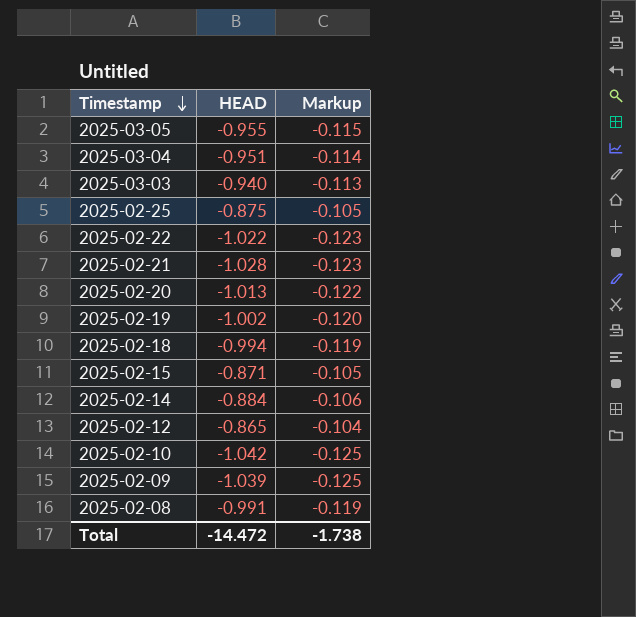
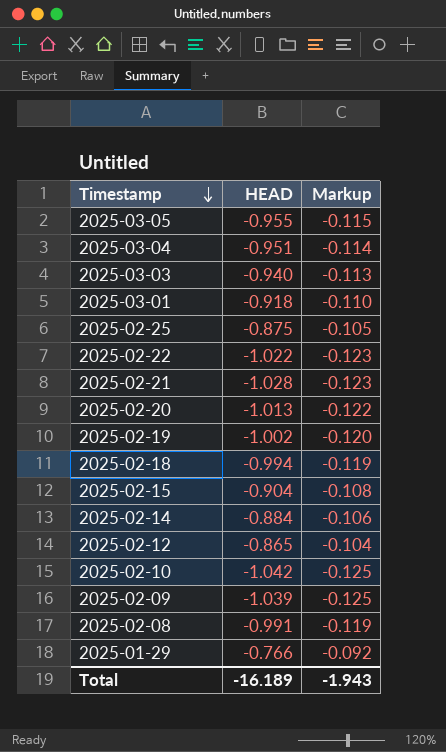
row 2025-03-01: none -> -0.918 | -0.110
2025-02-15 | HEAD: -0.871 -> -0.904
2025-02-15 | Markup: -0.105 -> -0.108
row 2025-01-29: none -> -0.766 | -0.092
Total | HEAD: -14.472 -> -16.189
Total | Markup: -1.738 -> -1.943

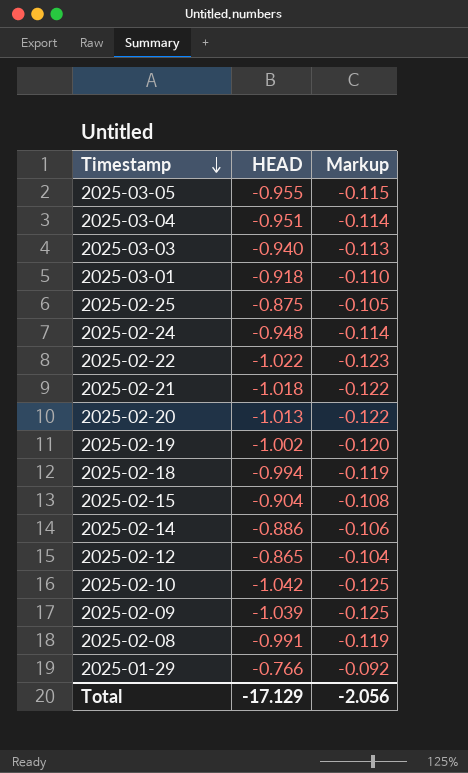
row 2025-02-24: none -> -0.948 | -0.114
2025-02-21 | HEAD: -1.028 -> -1.018
2025-02-21 | Markup: -0.123 -> -0.122
2025-02-14 | HEAD: -0.884 -> -0.886
Total | HEAD: -16.189 -> -17.129
Total | Markup: -1.943 -> -2.056

